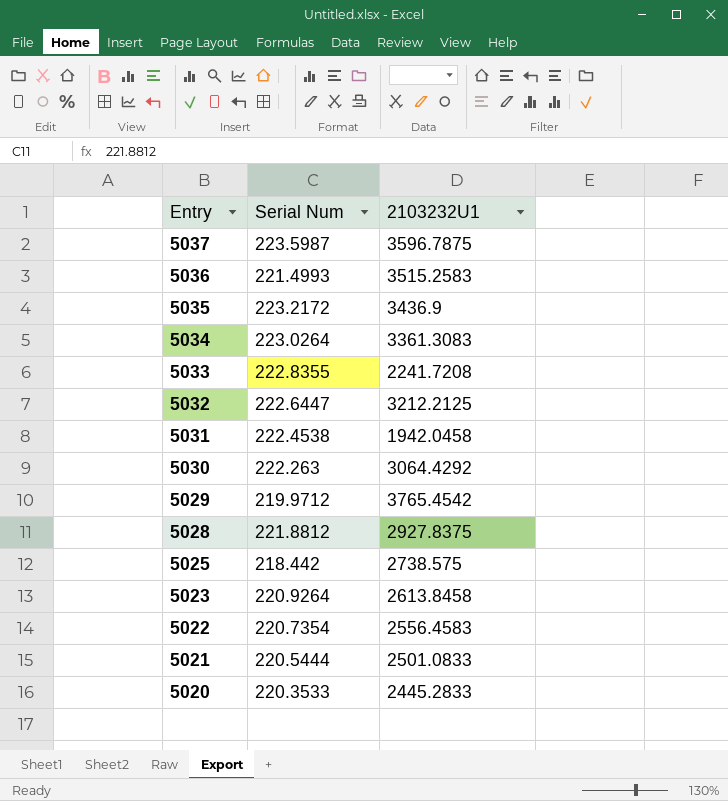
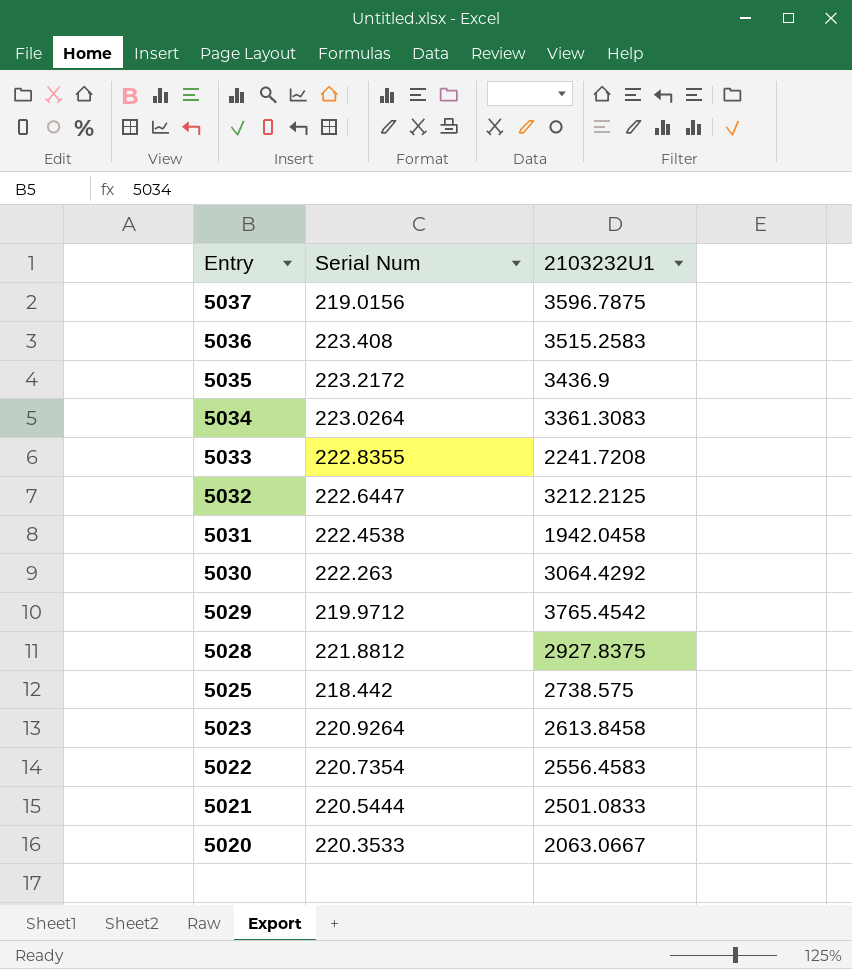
5037 | Serial Num: 223.5987 -> 219.0156
5036 | Serial Num: 221.4993 -> 223.408
5020 | 2103232U1: 2445.2833 -> 2063.0667

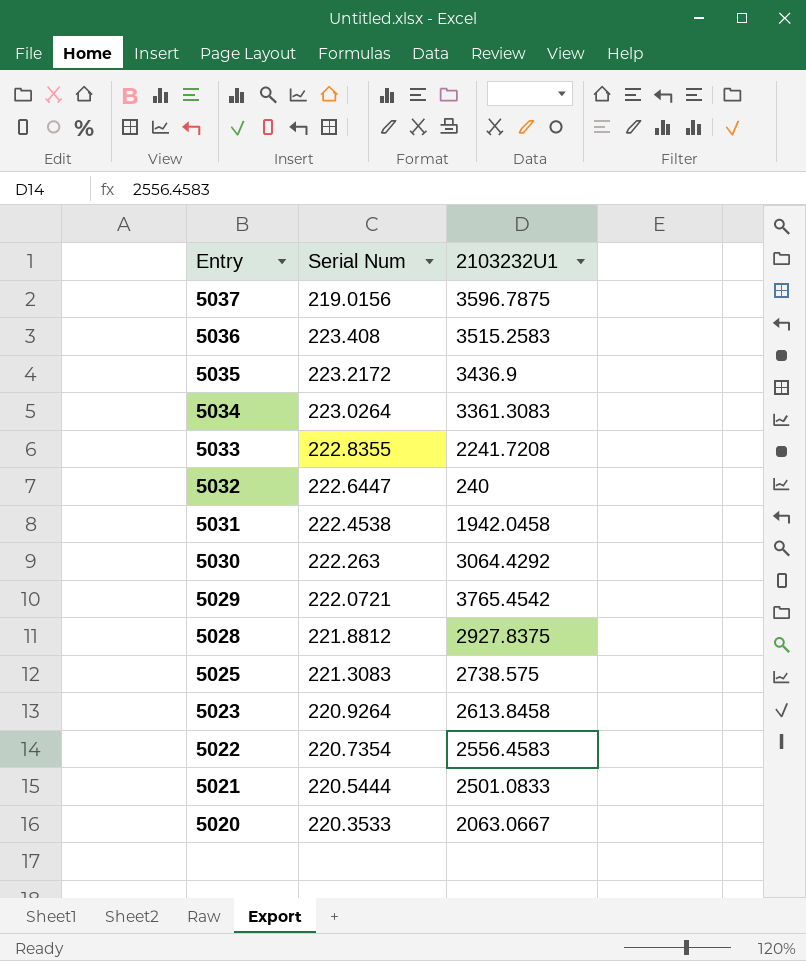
5032 | 2103232U1: 3212.2125 -> 240
5029 | Serial Num: 219.9712 -> 222.0721
5025 | Serial Num: 218.442 -> 221.3083

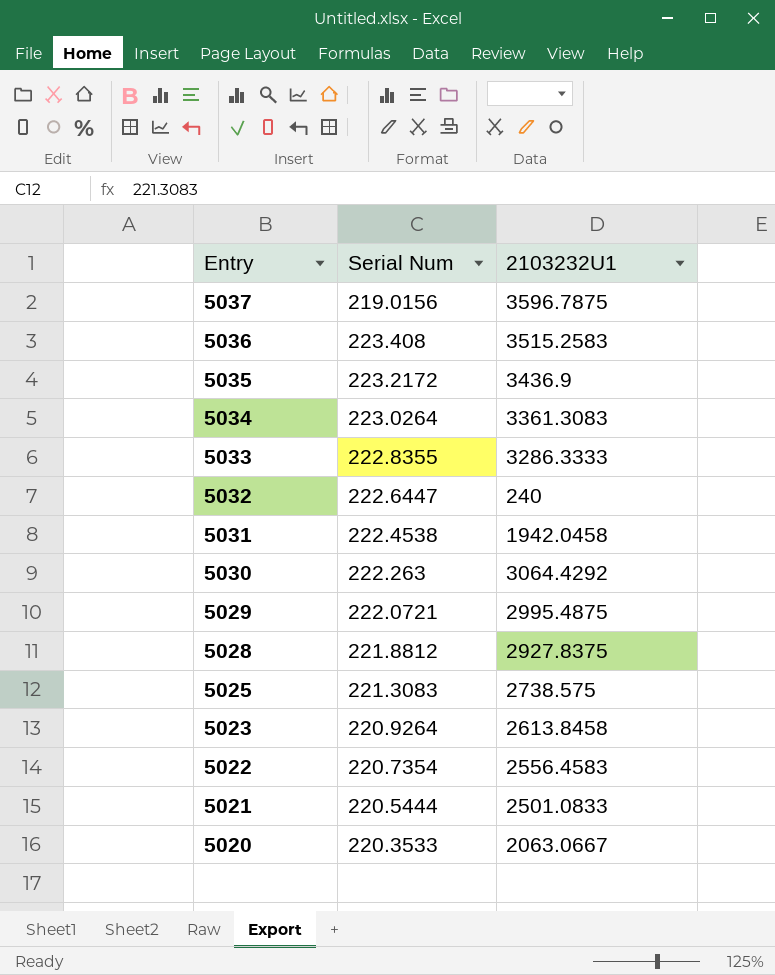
5033 | 2103232U1: 2241.7208 -> 3286.3333
5029 | 2103232U1: 3765.4542 -> 2995.4875

